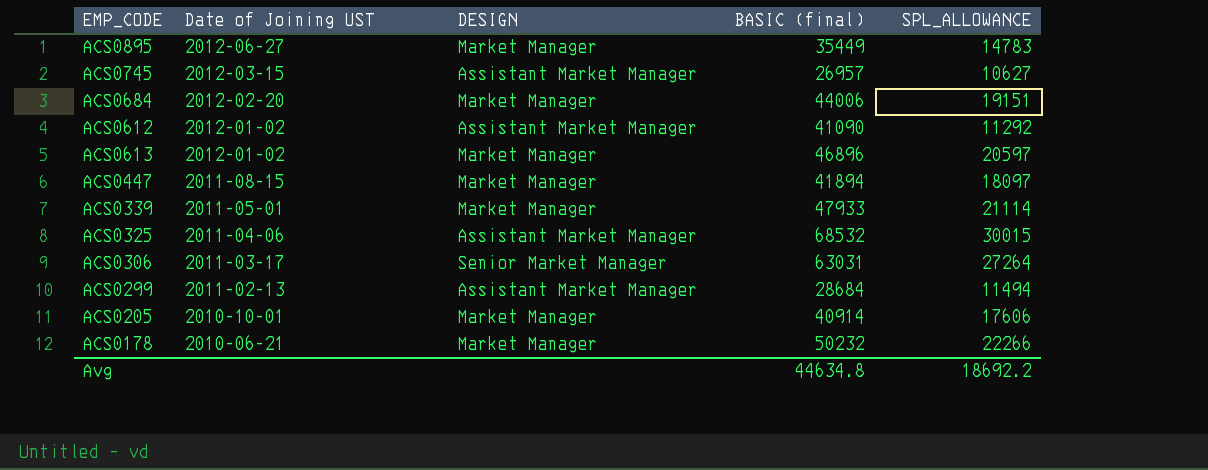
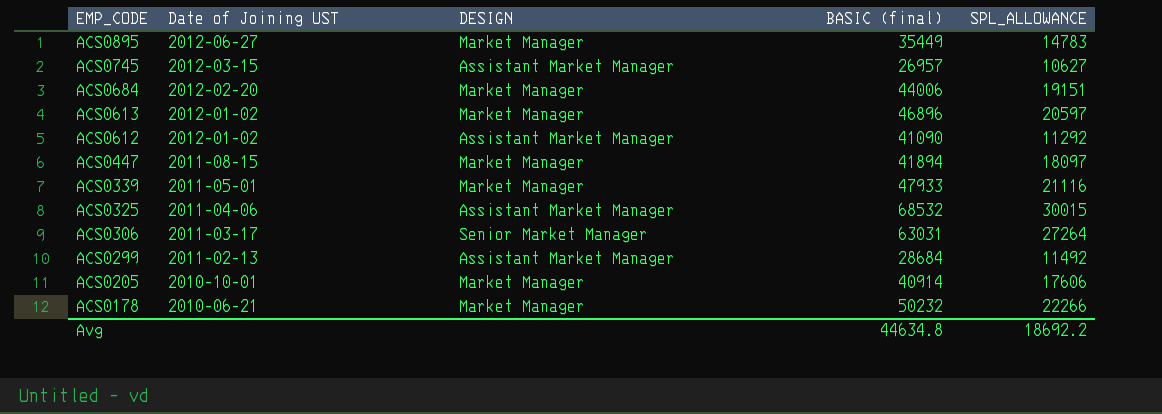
row order: Date of Joining UST descending -> EMP_CODE descending
ACS0339 | SPL_ALLOWANCE: 21114 -> 21116
ACS0299 | SPL_ALLOWANCE: 11494 -> 11492

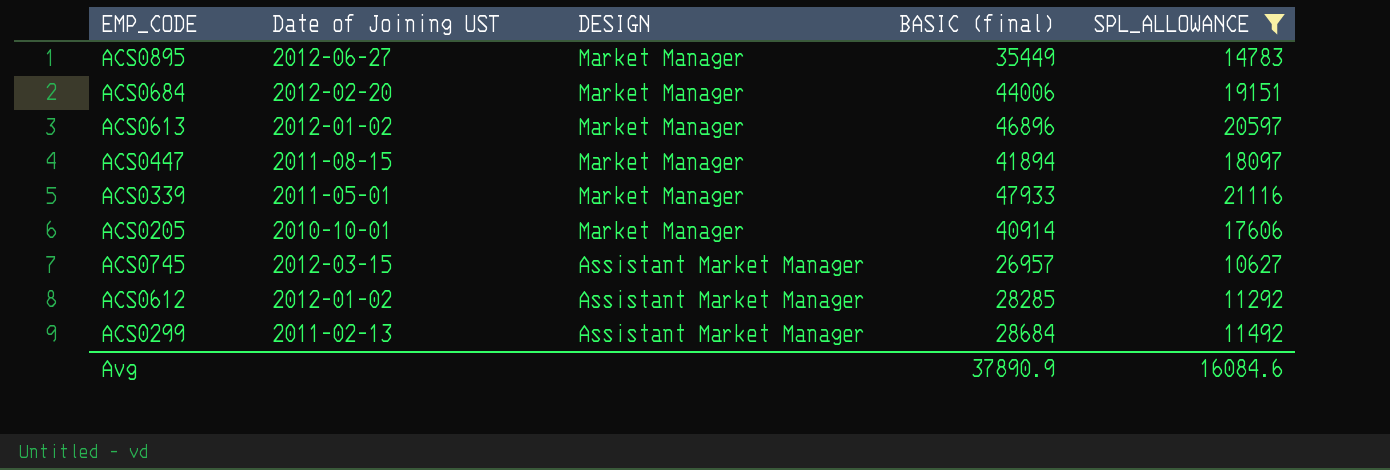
filter: none -> SPL_ALLOWANCE <= 21116
row order: EMP_CODE descending -> DESIGN descending
ACS0612 | BASIC (final): 41090 -> 28285
Avg | BASIC (final): 44634.8 -> 37890.9
Avg | SPL_ALLOWANCE: 18692.2 -> 16084.6

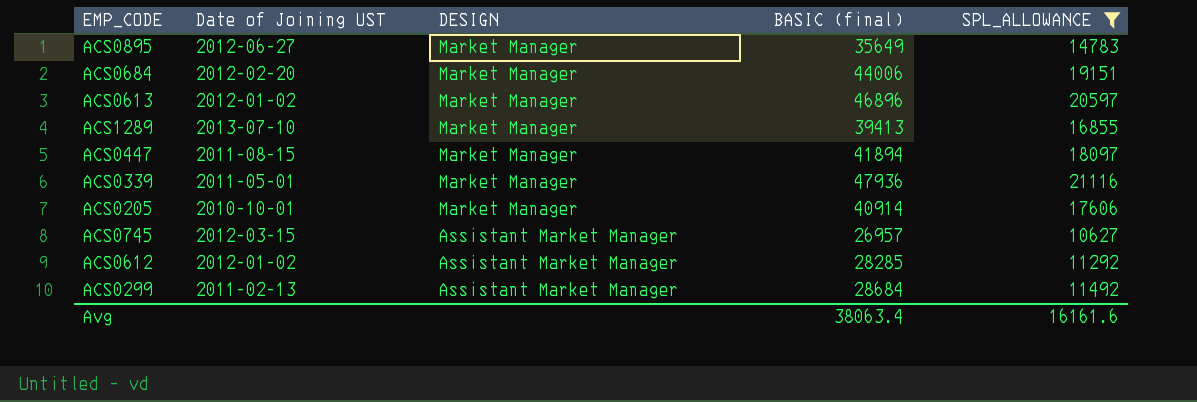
ACS0895 | BASIC (final): 35449 -> 35649
row ACS1289: none -> 2013-07-10 | Market Manager | 39413 | 16855
ACS0339 | BASIC (final): 47933 -> 47936
Avg | BASIC (final): 37890.9 -> 38063.4
Avg | SPL_ALLOWANCE: 16084.6 -> 16161.6

